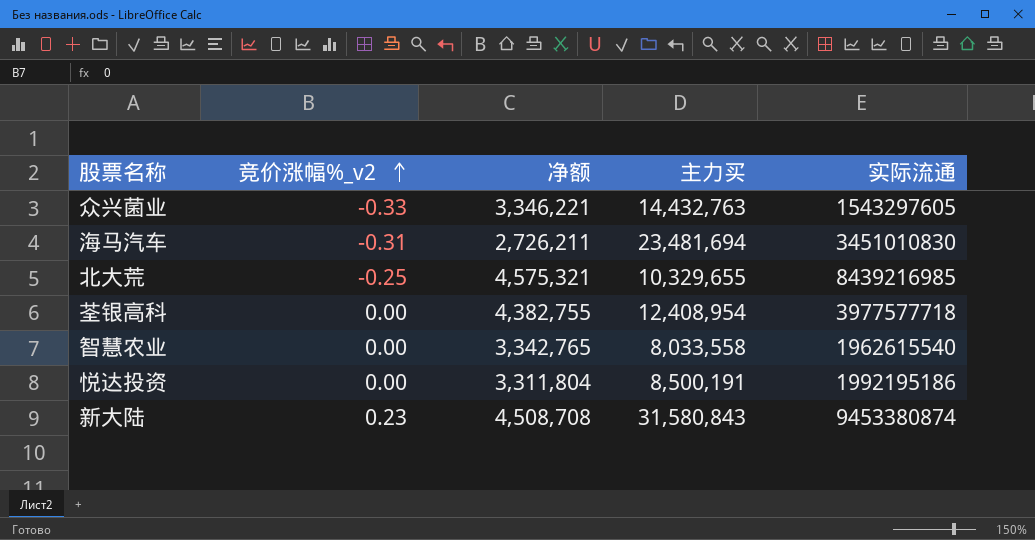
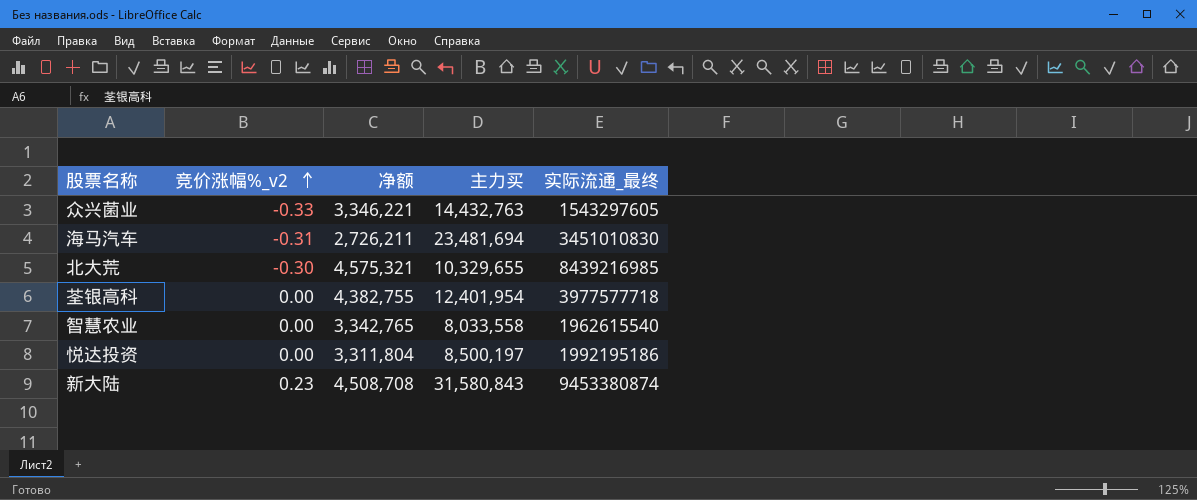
column name: 实际流通 -> 实际流通_最终
北大荒 | 竞价涨幅%_v2: -0.25 -> -0.30
荃银高科 | 主力买: 12,408,954 -> 12,401,954
悦达投资 | 主力买: 8,500,191 -> 8,500,197

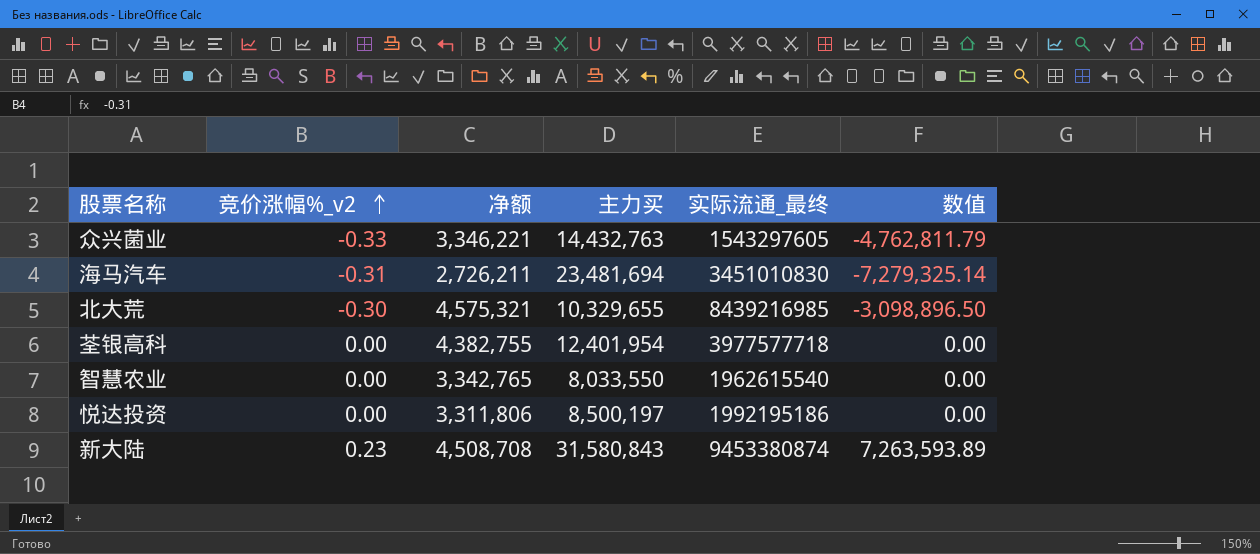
column 数值 | formula: none -> [竞价涨幅%_v2] * [主力买]
智慧农业 | 主力买: 8,033,558 -> 8,033,550
悦达投资 | 净额: 3,311,804 -> 3,311,806

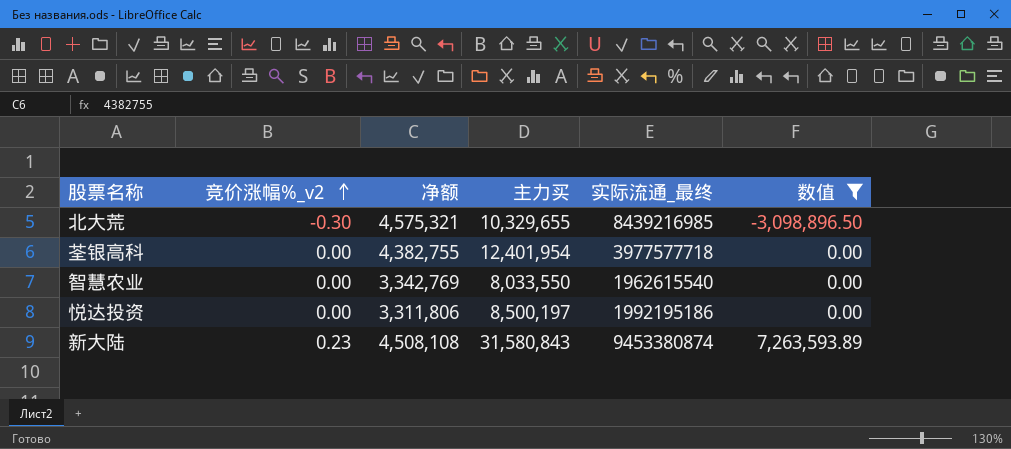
filter: none -> 数值 >= -3,098,896.50
智慧农业 | 净额: 3,342,765 -> 3,342,769
新大陆 | 净额: 4,508,708 -> 4,508,108

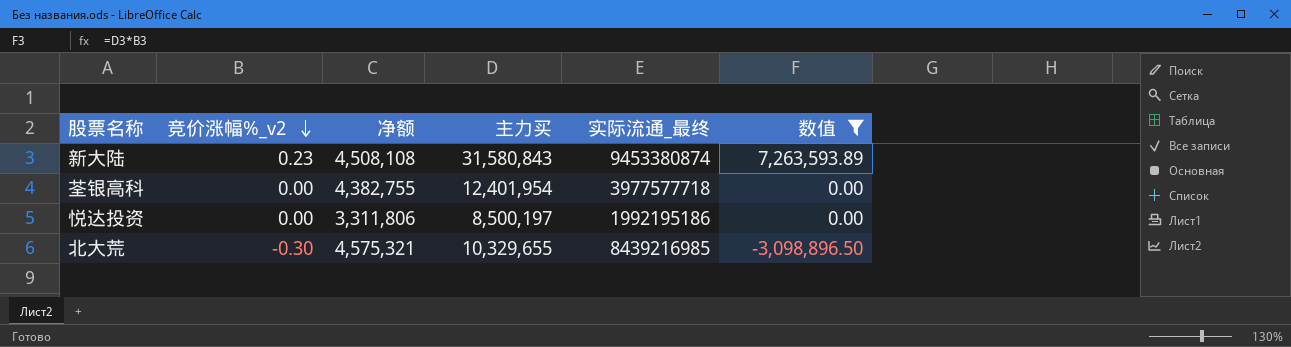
row order: 竞价涨幅%_v2 ascending -> 竞价涨幅%_v2 descending
row 智慧农业: 0.00 | 3,342,769 | 8,033,550 | 1962615540 | 0.00 -> none

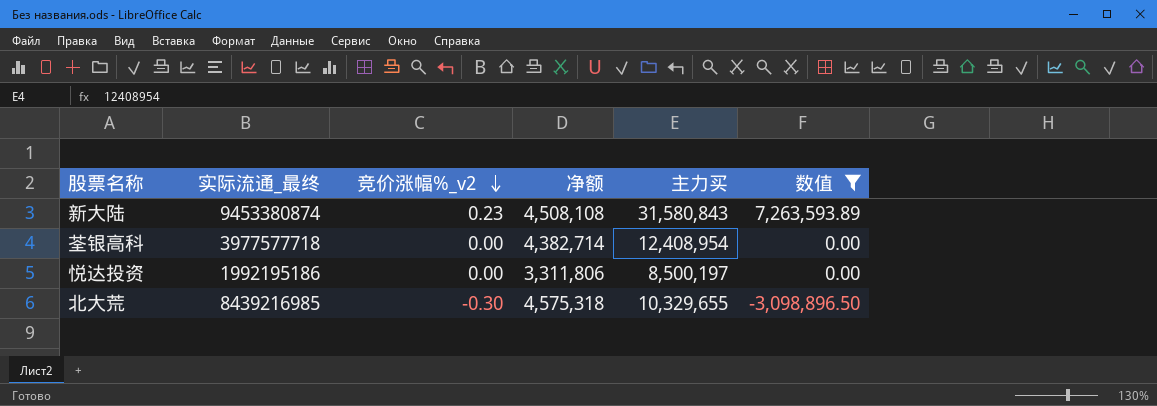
column 实际流通_最终 | position: 5 -> 2
荃银高科 | 净额: 4,382,755 -> 4,382,714
荃银高科 | 主力买: 12,401,954 -> 12,408,954
北大荒 | 净额: 4,575,321 -> 4,575,318

